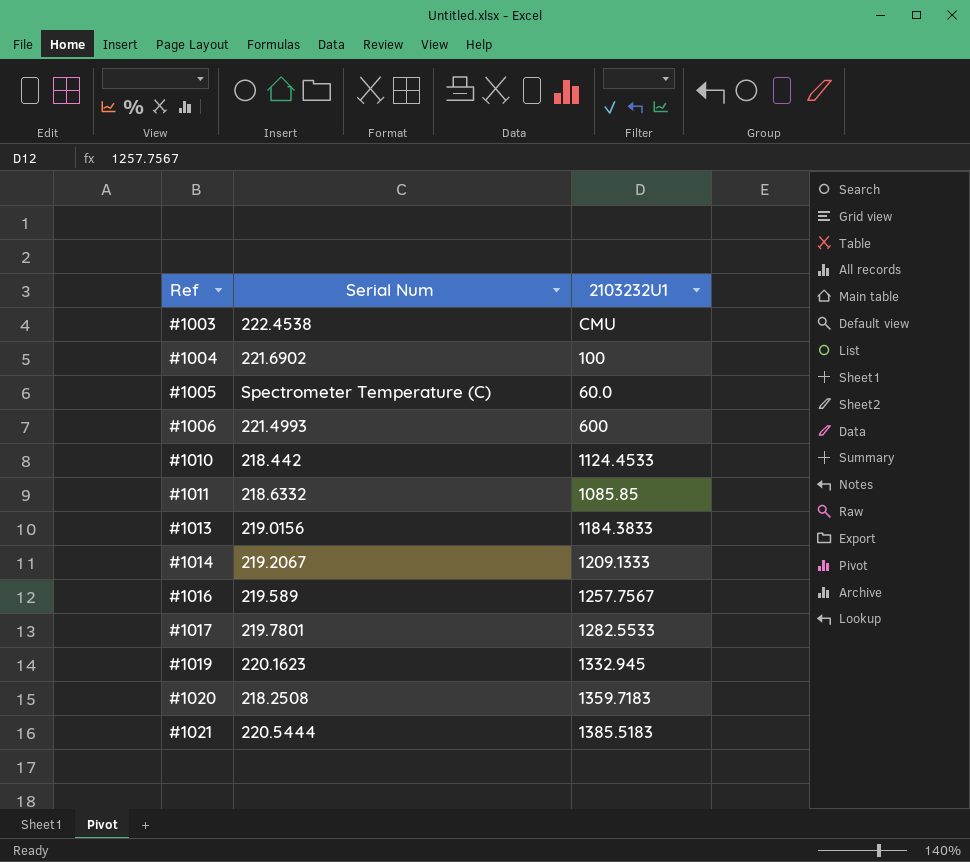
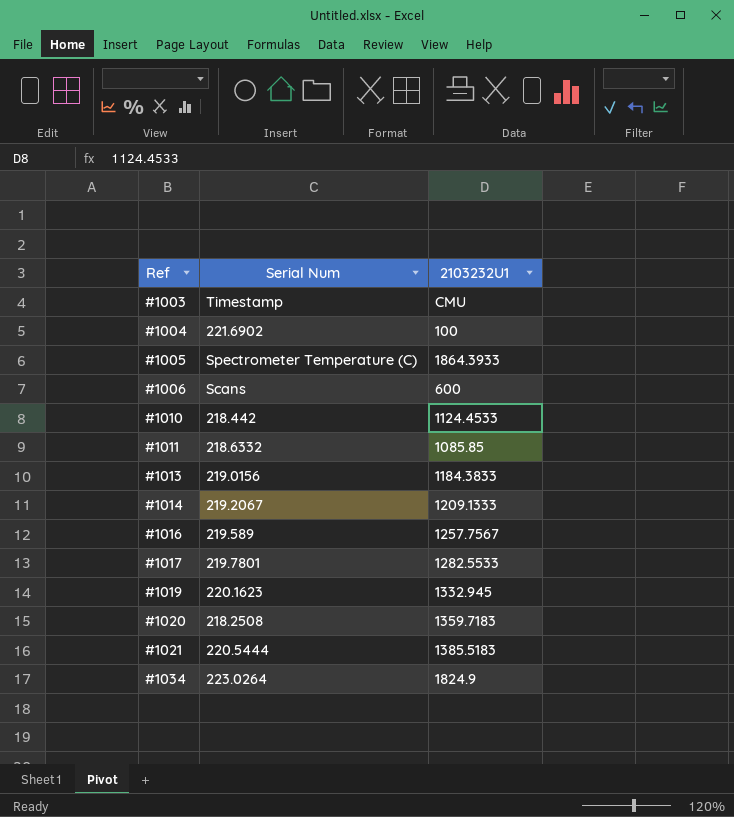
#1003 | Serial Num: 222.4538 -> Timestamp
#1005 | 2103232U1: 60.0 -> 1864.3933
#1006 | Serial Num: 221.4993 -> Scans
row #1034: none -> 223.0264 | 1824.9

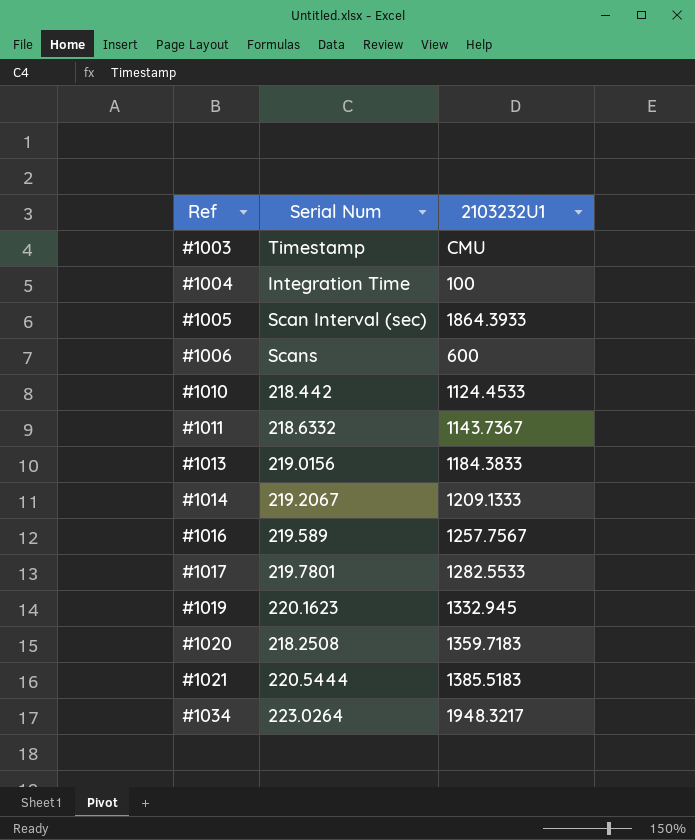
#1004 | Serial Num: 221.6902 -> Integration Time
#1005 | Serial Num: Spectrometer Temperature (C) -> Scan Interval (sec)
#1011 | 2103232U1: 1085.85 -> 1143.7367
#1034 | 2103232U1: 1824.9 -> 1948.3217

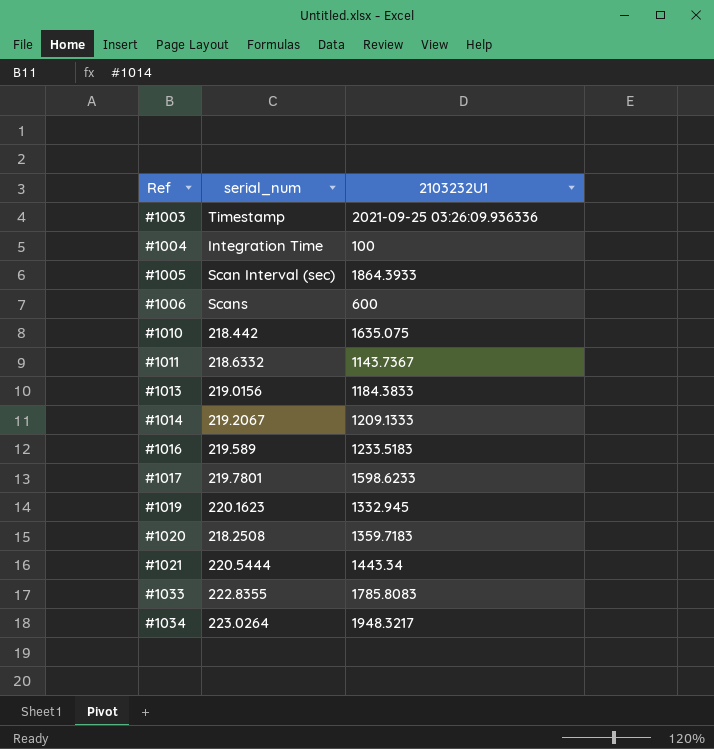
column name: Serial Num -> serial_num
#1003 | 2103232U1: CMU -> 2021-09-25 03:26:09.936336
#1010 | 2103232U1: 1124.4533 -> 1635.075
#1016 | 2103232U1: 1257.7567 -> 1233.5183
#1017 | 2103232U1: 1282.5533 -> 1598.6233
#1021 | 2103232U1: 1385.5183 -> 1443.34
row #1033: none -> 222.8355 | 1785.8083

